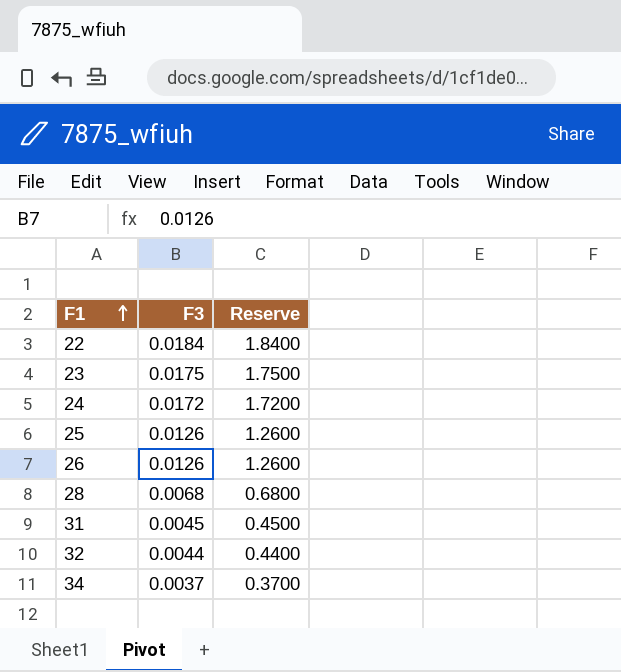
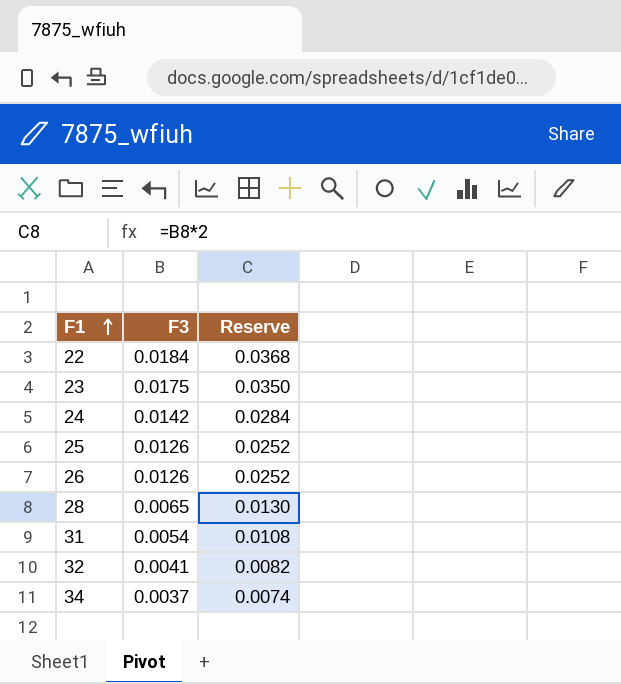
column Reserve | formula: [F3] * 100 -> [F3] * 2
24 | F3: 0.0172 -> 0.0142
28 | F3: 0.0068 -> 0.0065
31 | F3: 0.0045 -> 0.0054
32 | F3: 0.0044 -> 0.0041

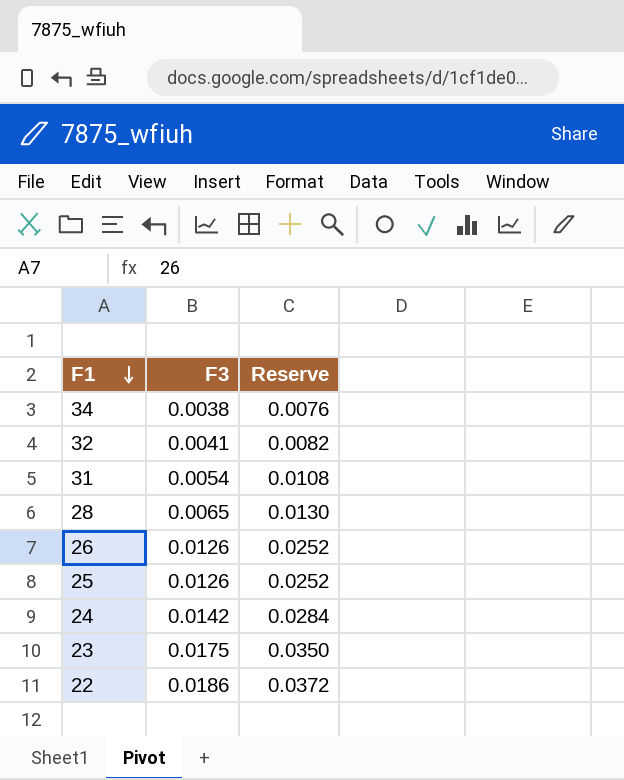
row order: F1 ascending -> F1 descending
34 | F3: 0.0037 -> 0.0038
34 | Reserve: 0.0074 -> 0.0076
22 | F3: 0.0184 -> 0.0186
22 | Reserve: 0.0368 -> 0.0372

